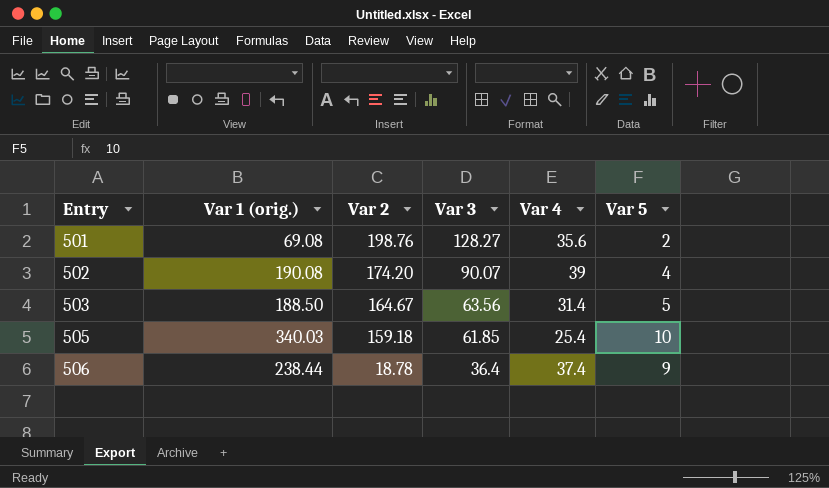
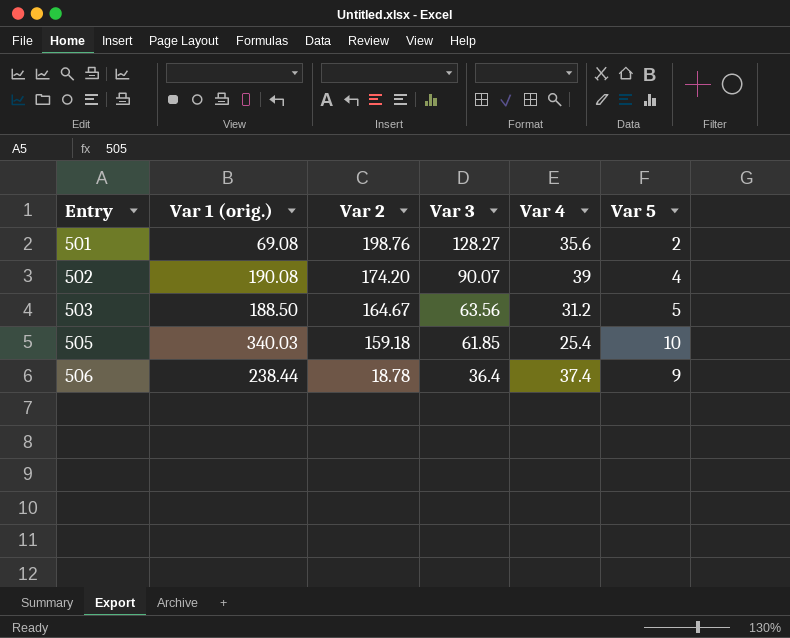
503 | Var 4: 31.4 -> 31.2

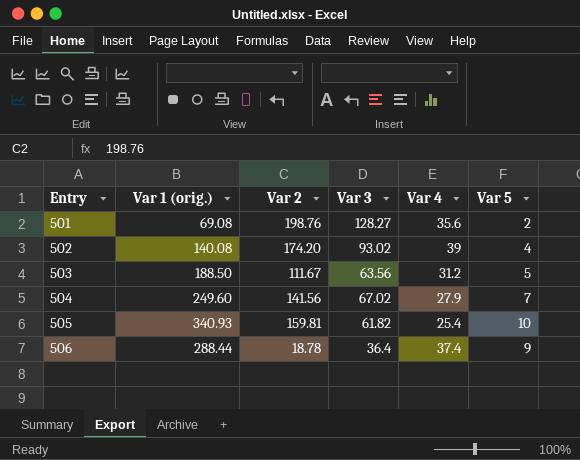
502 | Var 1 (orig.): 190.08 -> 140.08
502 | Var 3: 90.07 -> 93.02
503 | Var 2: 164.67 -> 111.67
row 504: none -> 249.60 | 141.56 | 67.02 | 27.9 | 7
505 | Var 1 (orig.): 340.03 -> 340.93
505 | Var 2: 159.18 -> 159.81
505 | Var 3: 61.85 -> 61.82
506 | Var 1 (orig.): 238.44 -> 288.44

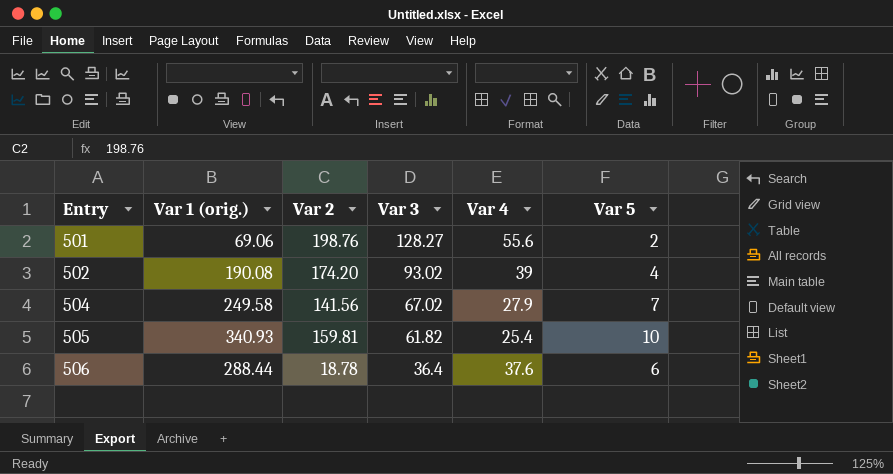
row 503: 188.50 | 111.67 | 63.56 | 31.2 | 5 -> none
501 | Var 1 (orig.): 69.08 -> 69.06
501 | Var 4: 35.6 -> 55.6
502 | Var 1 (orig.): 140.08 -> 190.08
504 | Var 1 (orig.): 249.60 -> 249.58
506 | Var 4: 37.4 -> 37.6
506 | Var 5: 9 -> 6

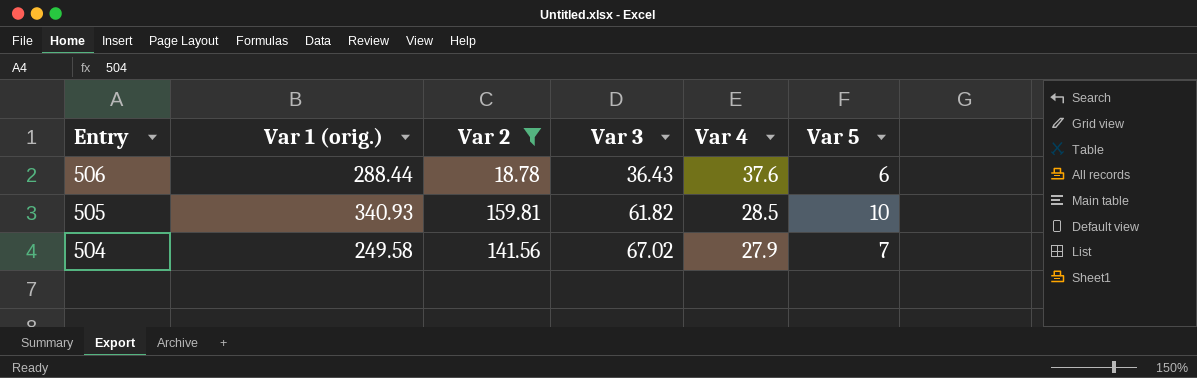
filter: none -> Var 2 <= 159.81
row order: Entry ascending -> Entry descending
506 | Var 3: 36.4 -> 36.43
505 | Var 4: 25.4 -> 28.5

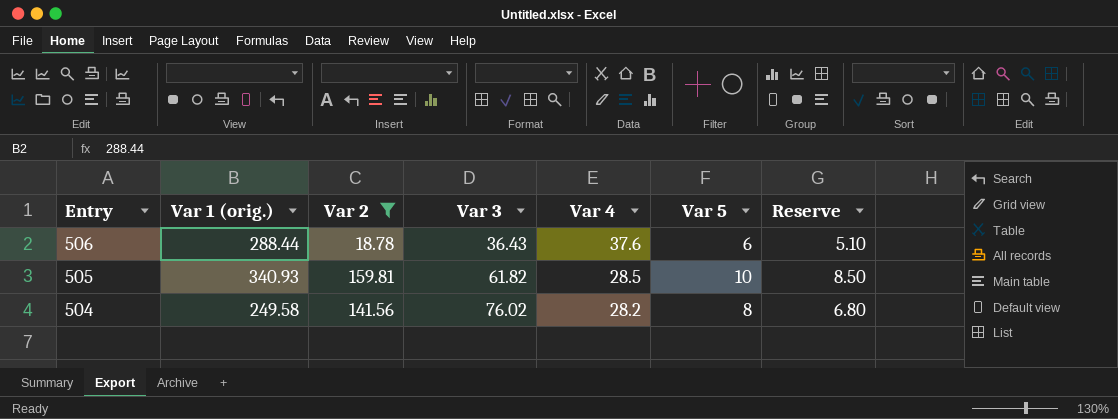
column Reserve | formula: none -> [Var 5] * 0.85
504 | Var 3: 67.02 -> 76.02
504 | Var 4: 27.9 -> 28.2
504 | Var 5: 7 -> 8

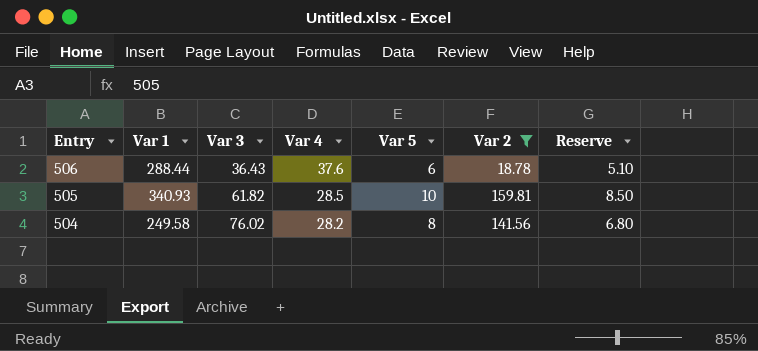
column name: Var 1 (orig.) -> Var 1
column Var 2 | position: 3 -> 6

